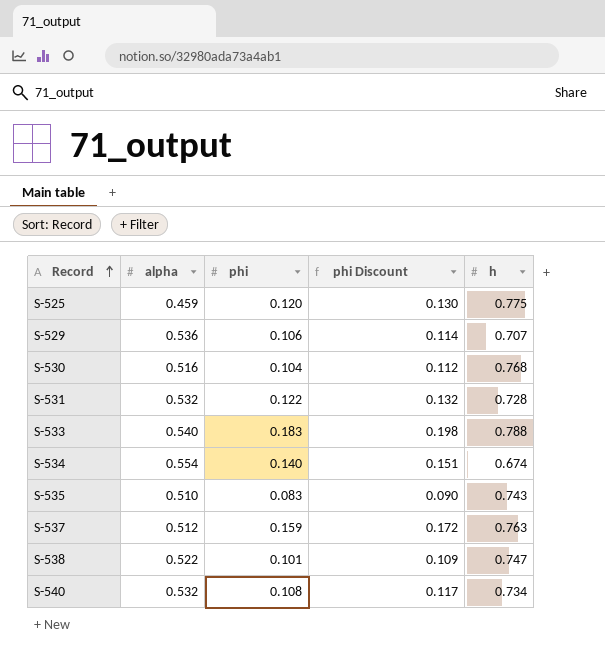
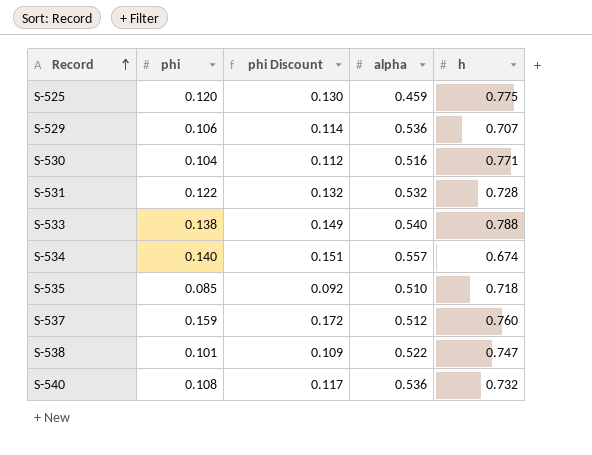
column alpha | position: 2 -> 4
S-530 | h: 0.768 -> 0.771
S-533 | phi: 0.183 -> 0.138
S-533 | phi Discount: 0.198 -> 0.149
S-534 | alpha: 0.554 -> 0.557
S-535 | phi: 0.083 -> 0.085
S-535 | phi Discount: 0.090 -> 0.092
S-535 | h: 0.743 -> 0.718
S-537 | h: 0.763 -> 0.760
S-540 | alpha: 0.532 -> 0.536
S-540 | h: 0.734 -> 0.732

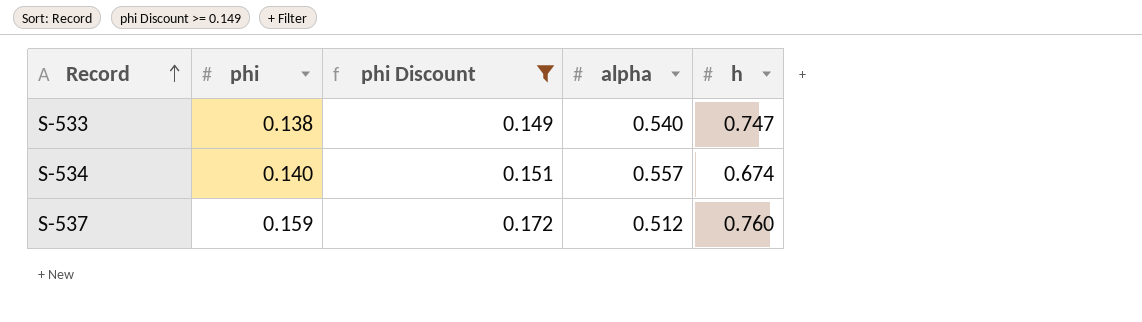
filter: none -> phi Discount >= 0.149
S-533 | h: 0.788 -> 0.747

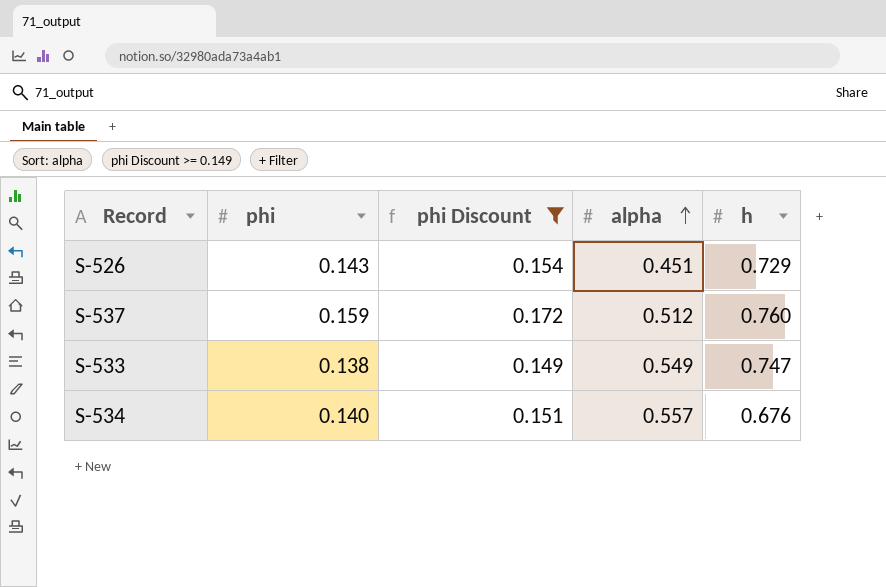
row order: Record ascending -> alpha ascending
row S-526: none -> 0.143 | 0.154 | 0.451 | 0.729
S-533 | alpha: 0.540 -> 0.549
S-534 | h: 0.674 -> 0.676

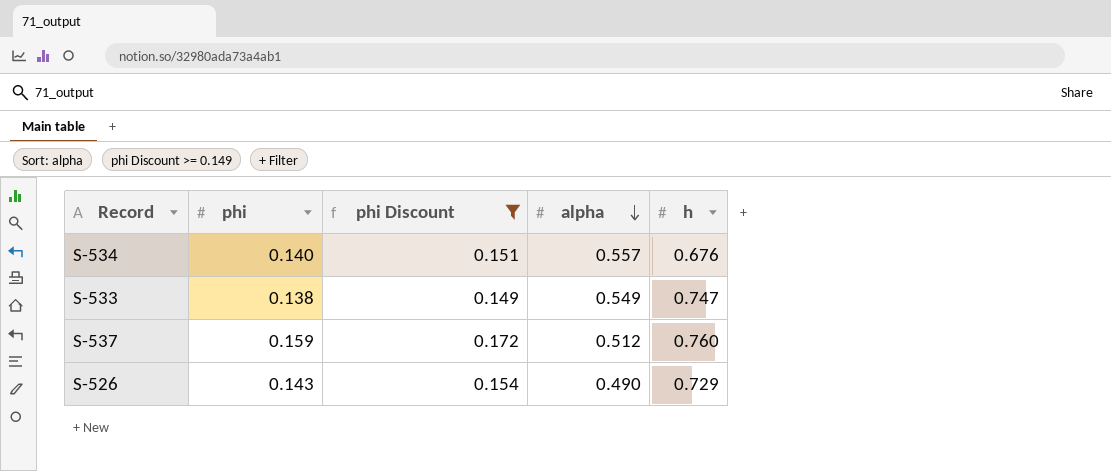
row order: alpha ascending -> alpha descending
S-526 | alpha: 0.451 -> 0.490

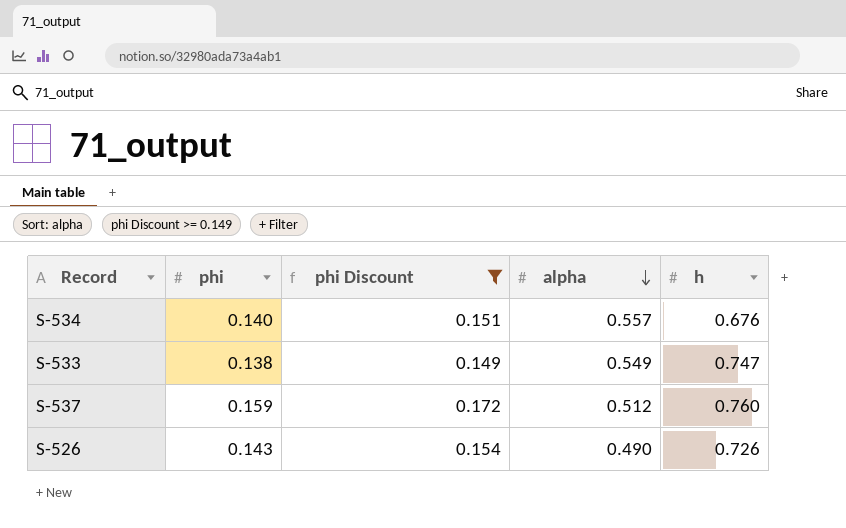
S-526 | h: 0.729 -> 0.726

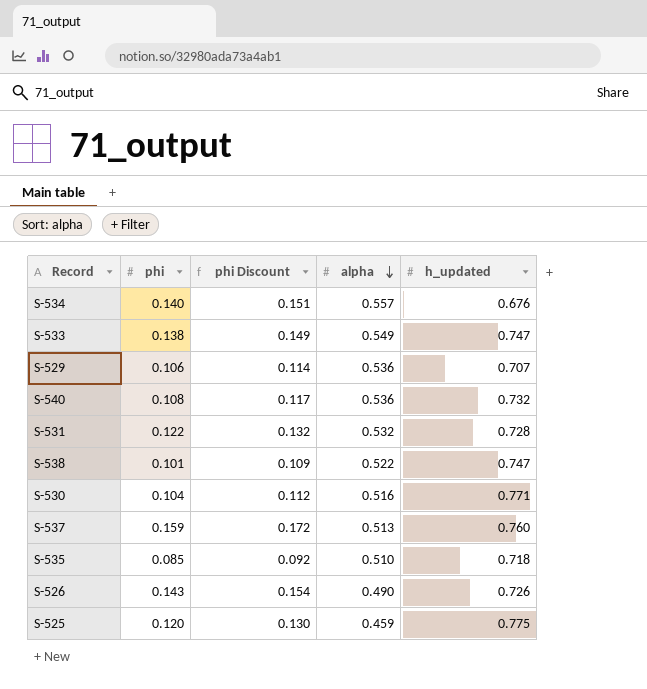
filter: phi Discount >= 0.149 -> none
column name: h -> h_updated
S-537 | alpha: 0.512 -> 0.513

